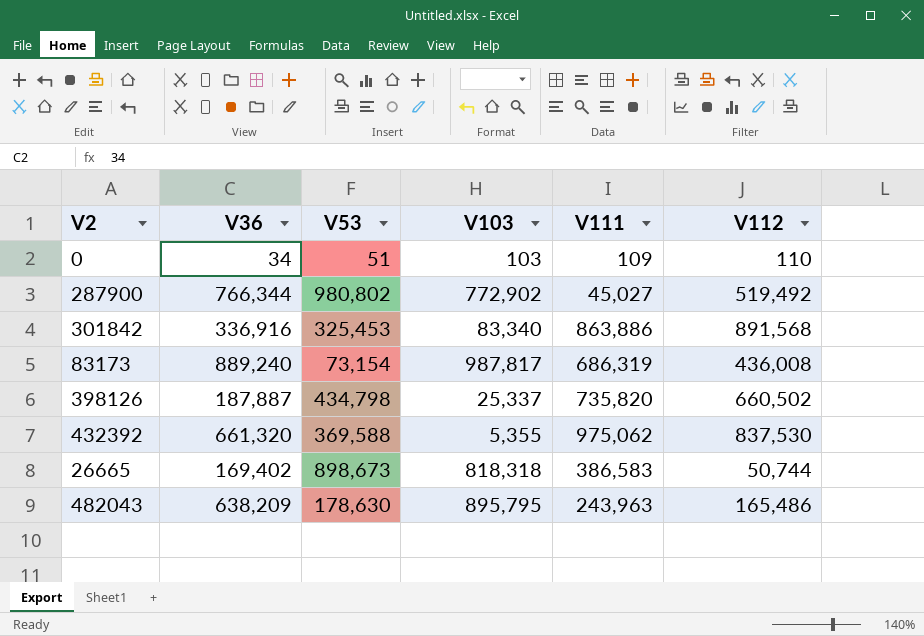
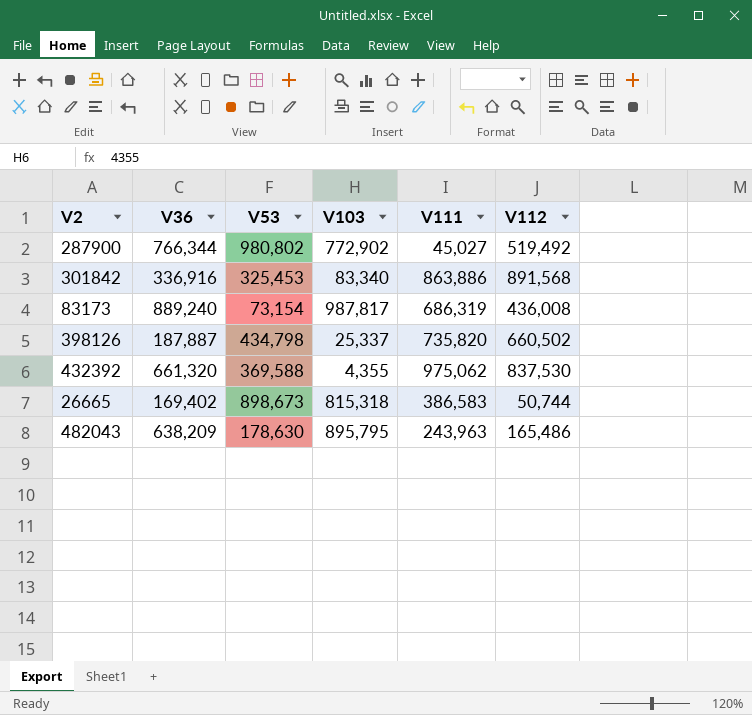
row 0: 34 | 51 | 103 | 109 | 110 -> none
432392 | V103: 5,355 -> 4,355
26665 | V103: 818,318 -> 815,318

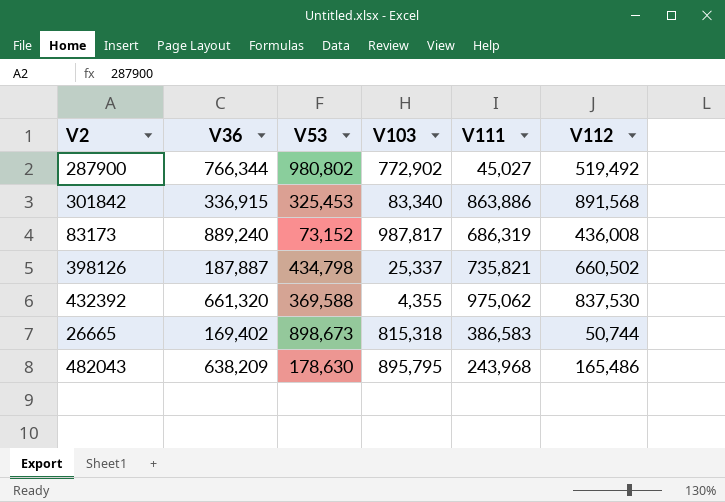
301842 | V36: 336,916 -> 336,915
83173 | V53: 73,154 -> 73,152
398126 | V111: 735,820 -> 735,821
482043 | V111: 243,963 -> 243,968

